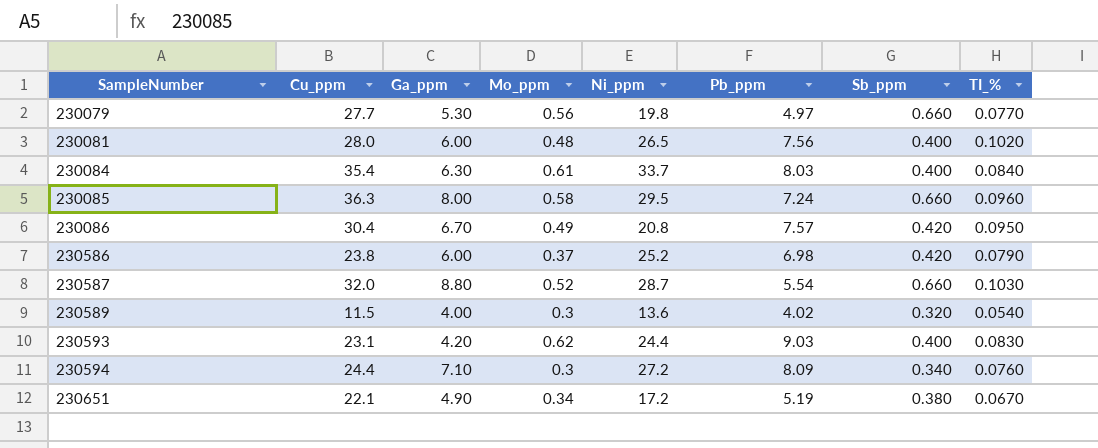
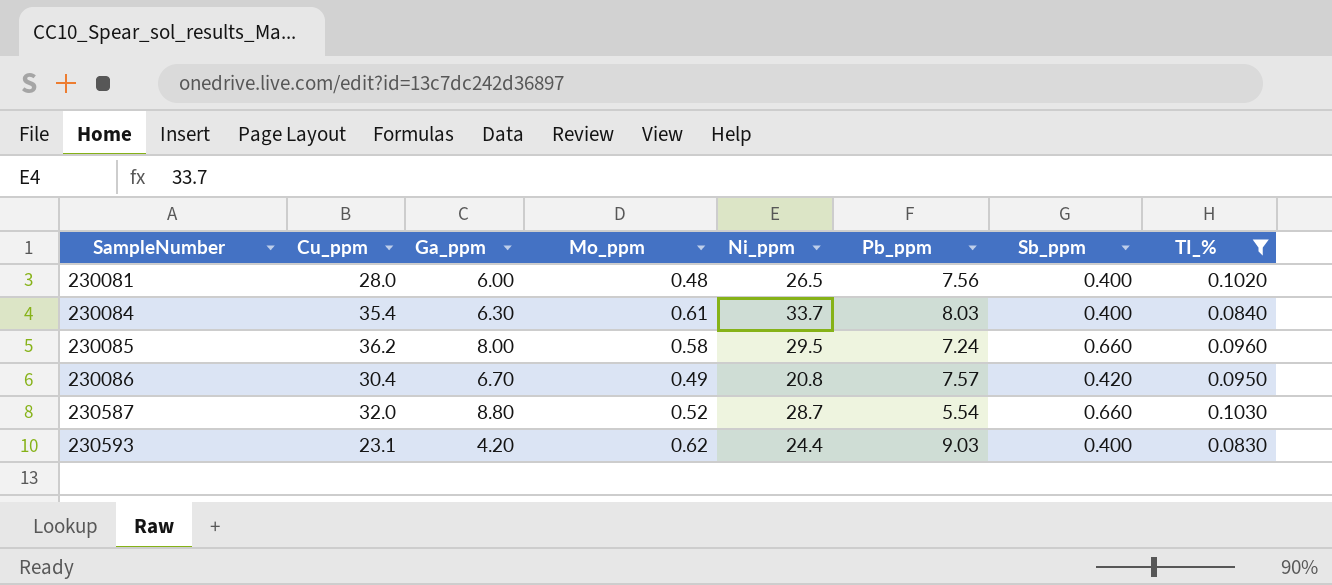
filter: none -> TI_% >= 0.0830
230085 | Cu_ppm: 36.3 -> 36.2

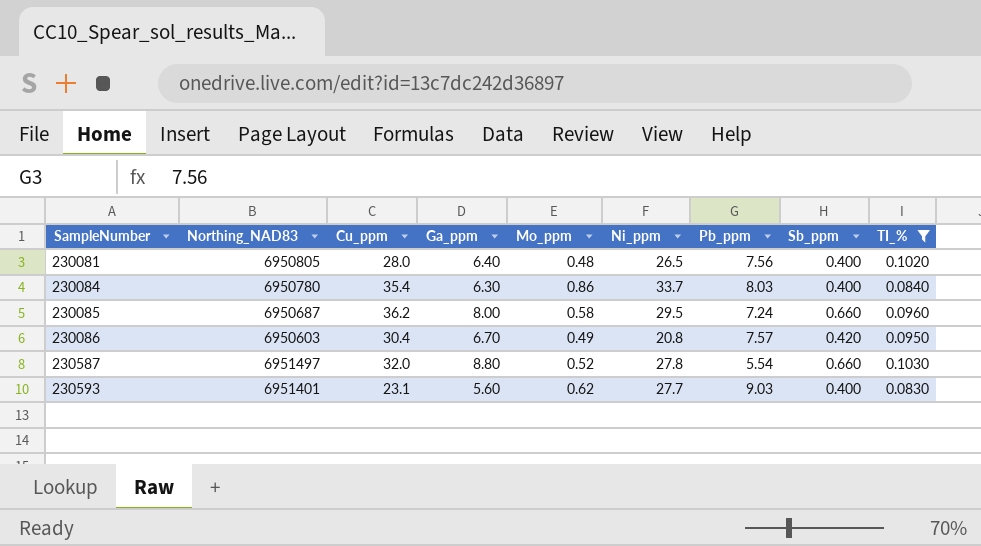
column Northing_NAD83 | position: none -> 2
230081 | Ga_ppm: 6.00 -> 6.40
230084 | Mo_ppm: 0.61 -> 0.86
230587 | Ni_ppm: 28.7 -> 27.8
230593 | Ga_ppm: 4.20 -> 5.60
230593 | Ni_ppm: 24.4 -> 27.7

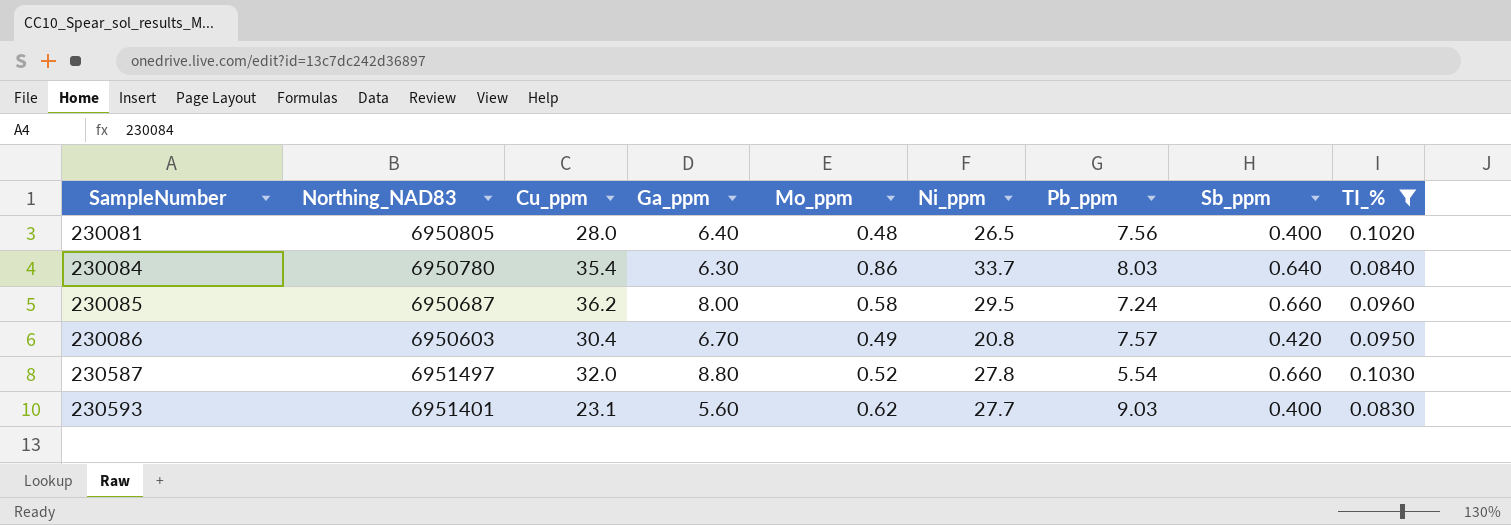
230084 | Sb_ppm: 0.400 -> 0.640

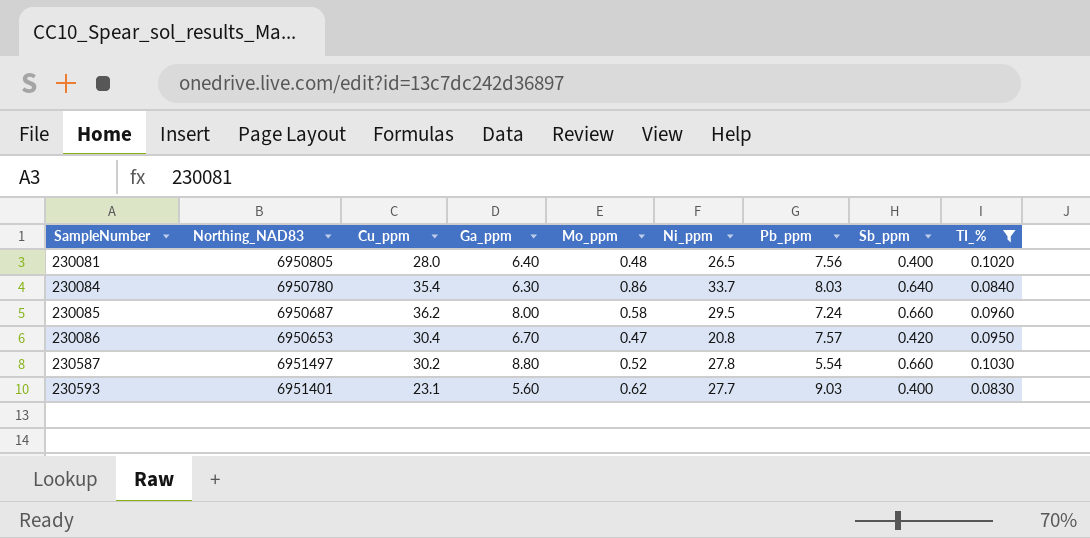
230086 | Northing_NAD83: 6950603 -> 6950653
230086 | Mo_ppm: 0.49 -> 0.47
230587 | Cu_ppm: 32.0 -> 30.2

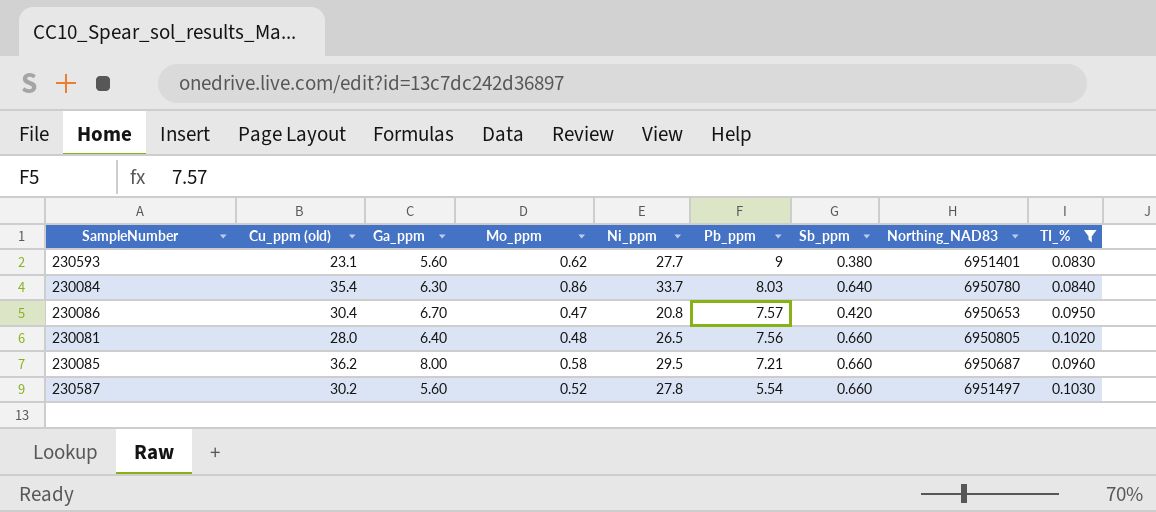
row order: SampleNumber ascending -> Pb_ppm descending
column name: Cu_ppm -> Cu_ppm (old)
column Northing_NAD83 | position: 2 -> 8
230593 | Pb_ppm: 9.03 -> 9
230593 | Sb_ppm: 0.400 -> 0.380
230081 | Sb_ppm: 0.400 -> 0.660
230085 | Pb_ppm: 7.24 -> 7.21
230587 | Ga_ppm: 8.80 -> 5.60

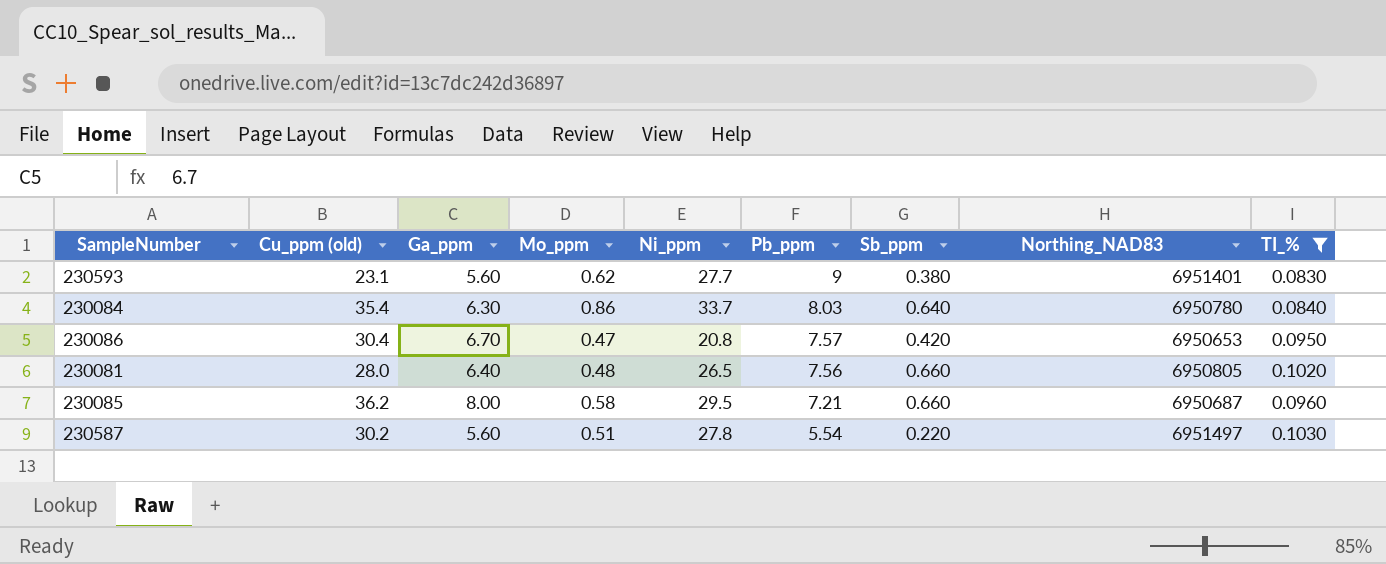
230587 | Mo_ppm: 0.52 -> 0.51
230587 | Sb_ppm: 0.660 -> 0.220

